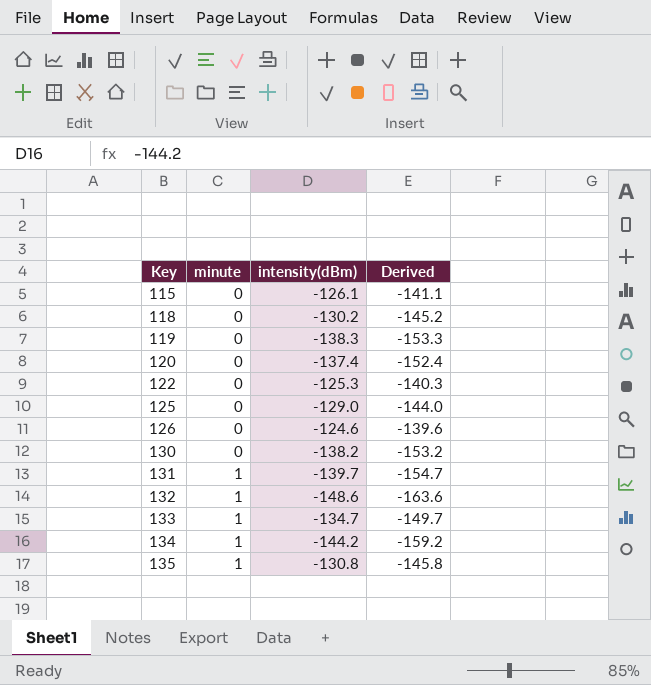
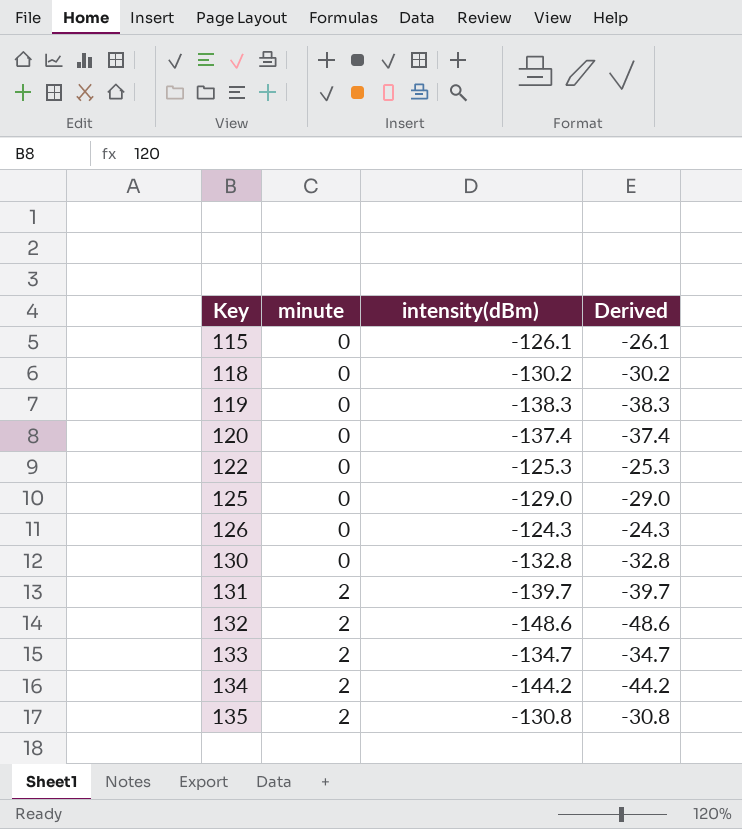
column Derived | formula: [intensity(dBm)] - 15 -> [intensity(dBm)] + 100
126 | intensity(dBm): -124.6 -> -124.3
130 | intensity(dBm): -138.2 -> -132.8
131 | minute: 1 -> 2
132 | minute: 1 -> 2
133 | minute: 1 -> 2
134 | minute: 1 -> 2
135 | minute: 1 -> 2

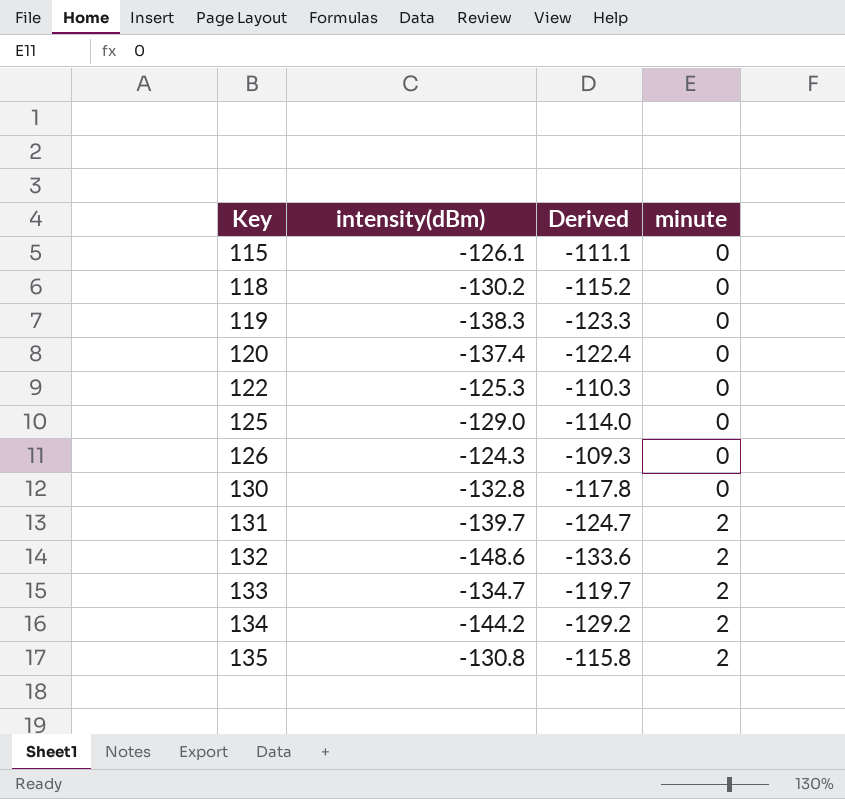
column Derived | formula: [intensity(dBm)] + 100 -> [intensity(dBm)] + 15
column minute | position: 2 -> 4

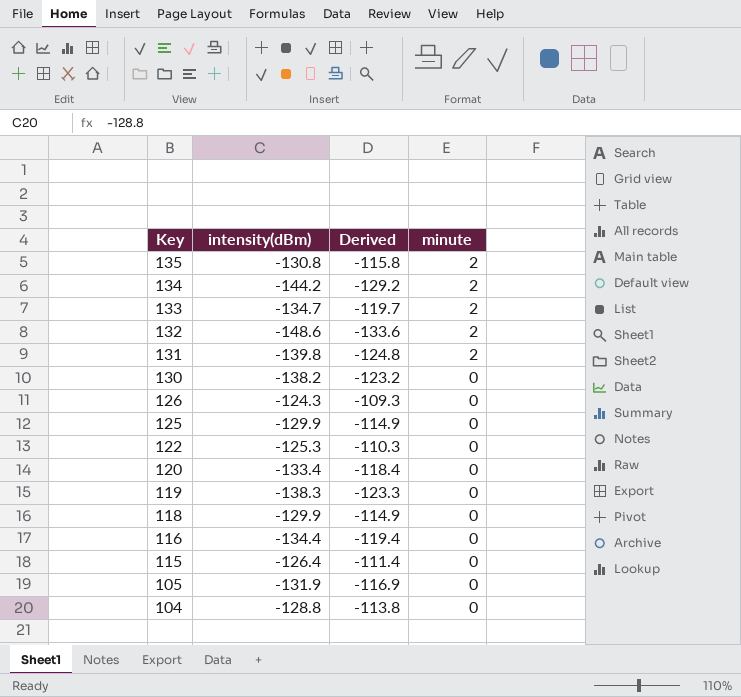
row order: Key ascending -> Key descending
131 | intensity(dBm): -139.7 -> -139.8
131 | Derived: -124.7 -> -124.8
130 | intensity(dBm): -132.8 -> -138.2
130 | Derived: -117.8 -> -123.2
125 | intensity(dBm): -129.0 -> -129.9
125 | Derived: -114.0 -> -114.9
120 | intensity(dBm): -137.4 -> -133.4
120 | Derived: -122.4 -> -118.4
118 | intensity(dBm): -130.2 -> -129.9
118 | Derived: -115.2 -> -114.9
row 116: none -> -134.4 | -119.4 | 0
115 | intensity(dBm): -126.1 -> -126.4
115 | Derived: -111.1 -> -111.4
row 105: none -> -131.9 | -116.9 | 0
row 104: none -> -128.8 | -113.8 | 0

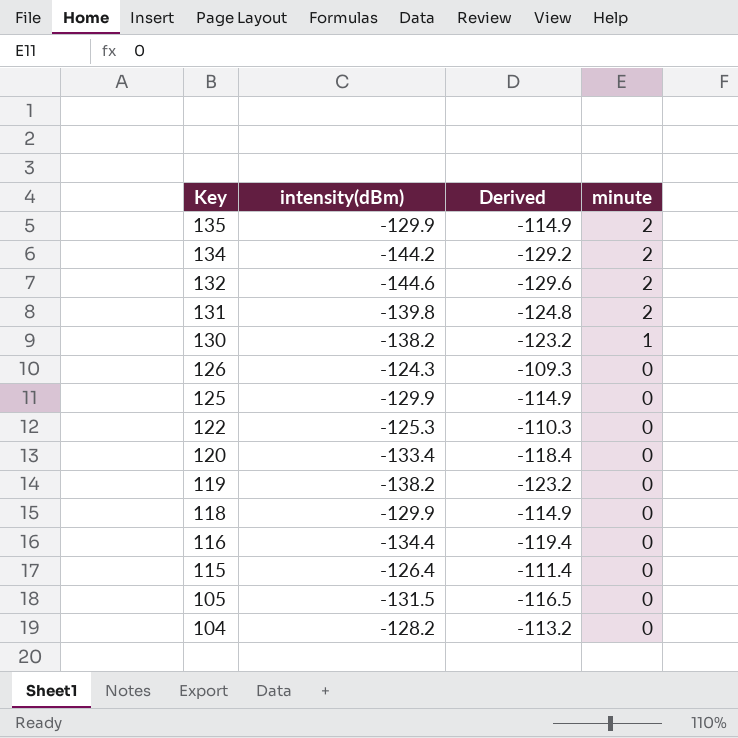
row 133: -134.7 | -119.7 | 2 -> none
135 | intensity(dBm): -130.8 -> -129.9
135 | Derived: -115.8 -> -114.9
132 | intensity(dBm): -148.6 -> -144.6
132 | Derived: -133.6 -> -129.6
130 | minute: 0 -> 1
119 | intensity(dBm): -138.3 -> -138.2
119 | Derived: -123.3 -> -123.2
105 | intensity(dBm): -131.9 -> -131.5
105 | Derived: -116.9 -> -116.5
104 | intensity(dBm): -128.8 -> -128.2
104 | Derived: -113.8 -> -113.2

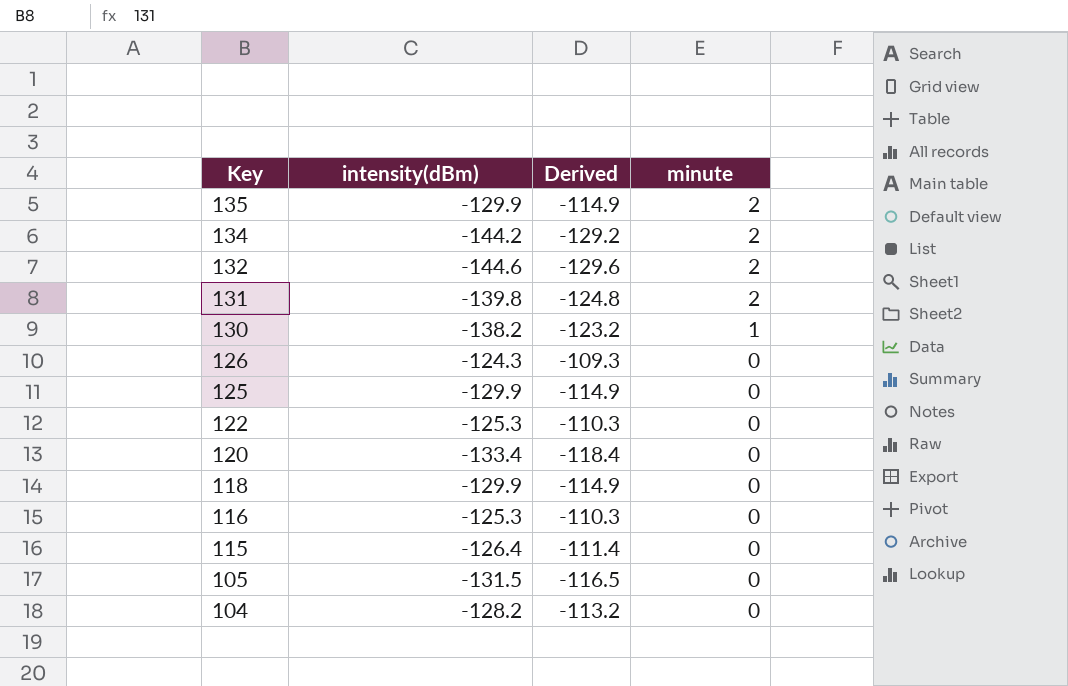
row 119: -138.2 | -123.2 | 0 -> none
116 | intensity(dBm): -134.4 -> -125.3
116 | Derived: -119.4 -> -110.3

